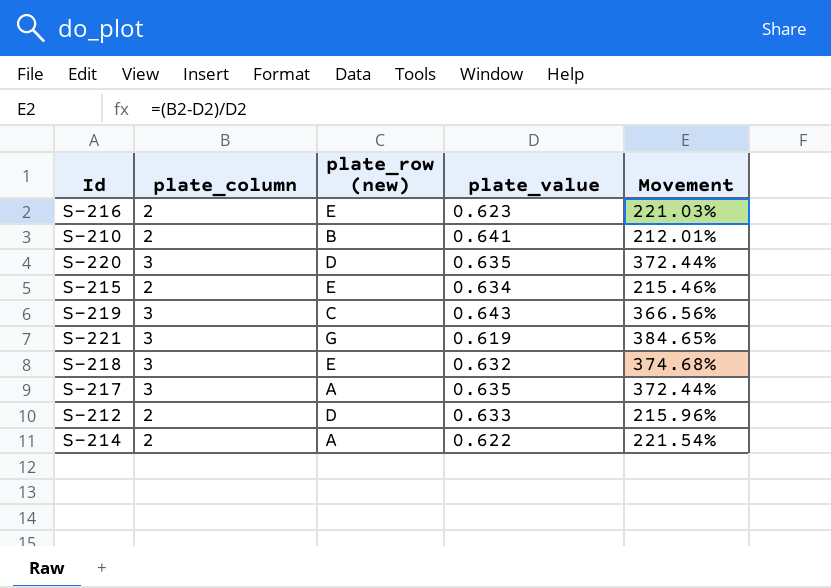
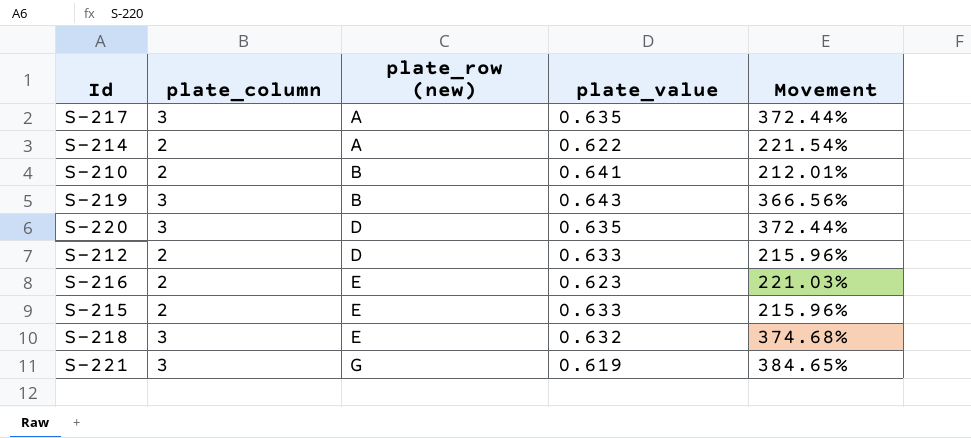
row order: none -> plate_row (new) ascending
S-219 | plate_row (new): C -> B
S-215 | plate_value: 0.634 -> 0.633
S-215 | Movement: 215.46% -> 215.96%

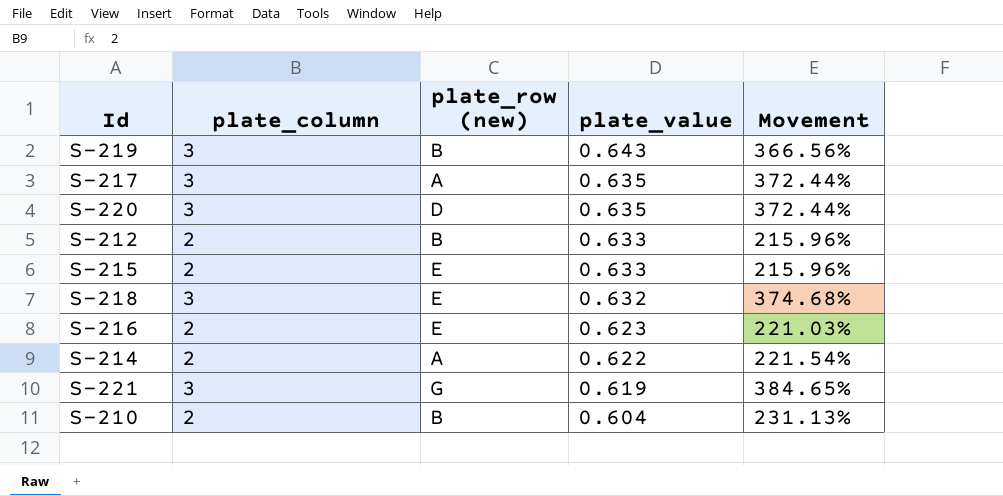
row order: plate_row (new) ascending -> plate_value descending
S-212 | plate_row (new): D -> B
S-210 | plate_value: 0.641 -> 0.604
S-210 | Movement: 212.01% -> 231.13%

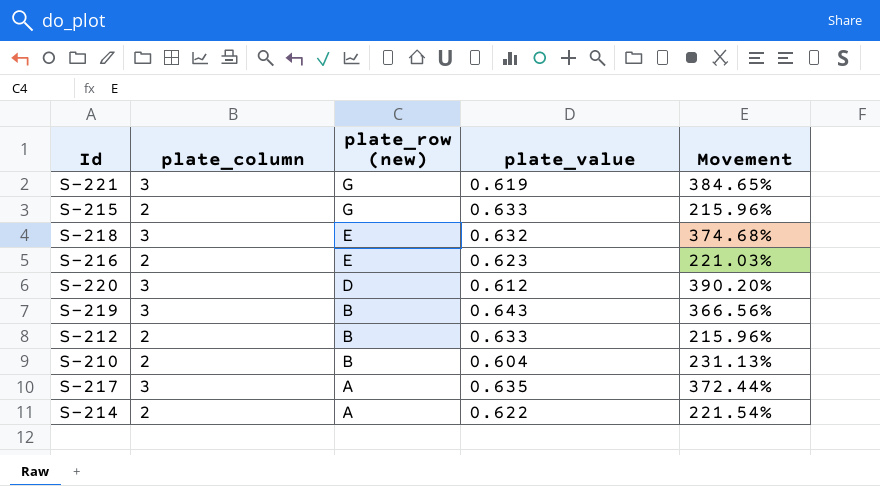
row order: plate_value descending -> plate_row (new) descending
S-215 | plate_row (new): E -> G
S-220 | plate_value: 0.635 -> 0.612
S-220 | Movement: 372.44% -> 390.20%

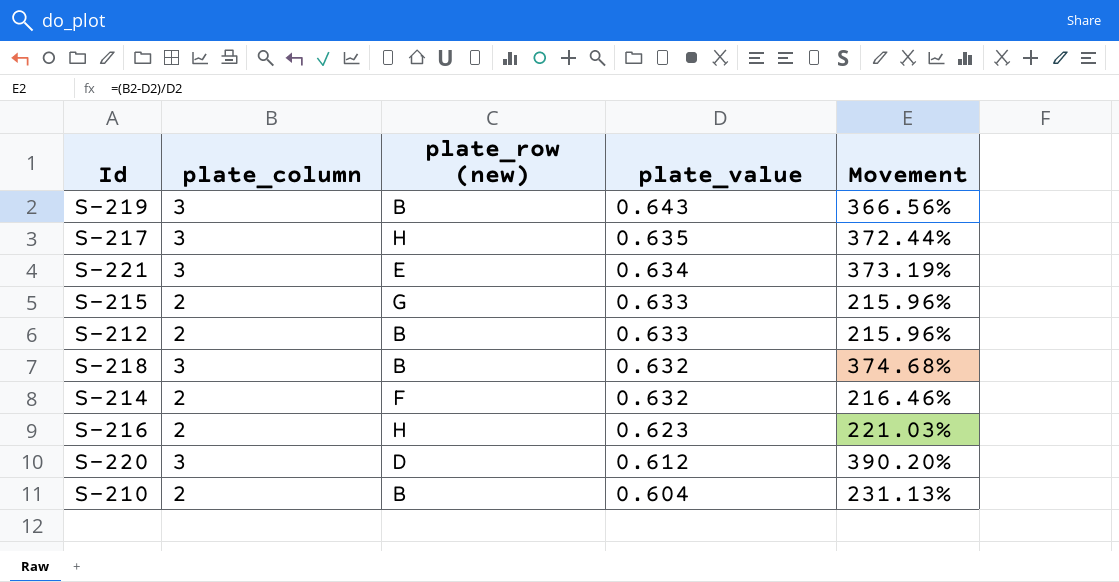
row order: plate_row (new) descending -> plate_value descending
S-217 | plate_row (new): A -> H
S-221 | plate_row (new): G -> E
S-221 | plate_value: 0.619 -> 0.634
S-221 | Movement: 384.65% -> 373.19%
S-218 | plate_row (new): E -> B
S-214 | plate_row (new): A -> F
S-214 | plate_value: 0.622 -> 0.632
S-214 | Movement: 221.54% -> 216.46%
S-216 | plate_row (new): E -> H

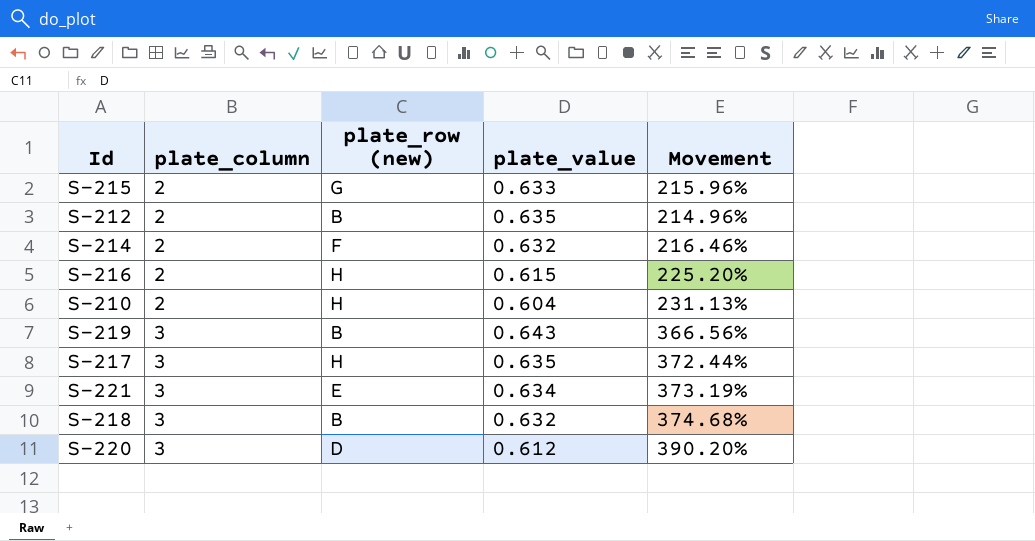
row order: plate_value descending -> plate_column ascending
S-212 | plate_value: 0.633 -> 0.635
S-212 | Movement: 215.96% -> 214.96%
S-216 | plate_value: 0.623 -> 0.615
S-216 | Movement: 221.03% -> 225.20%
S-210 | plate_row (new): B -> H

